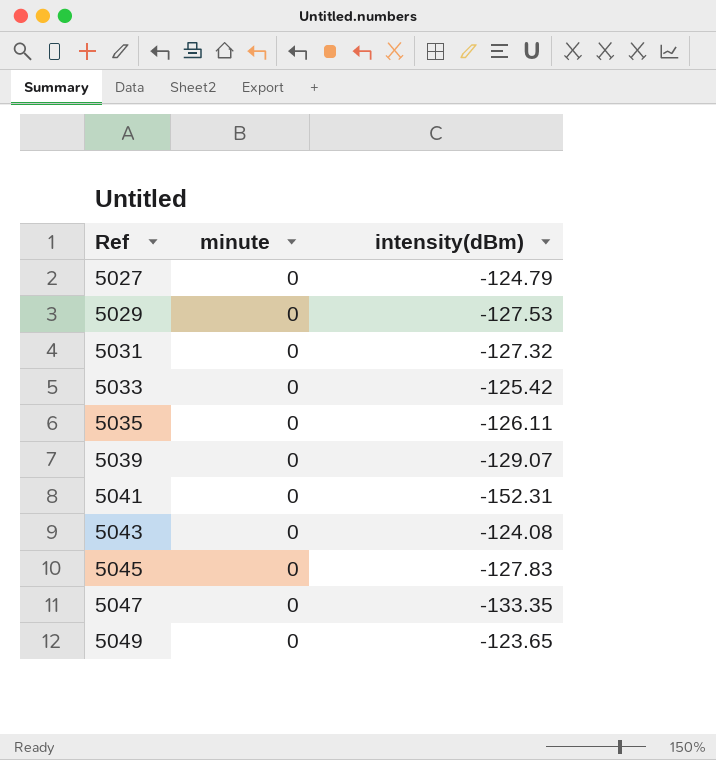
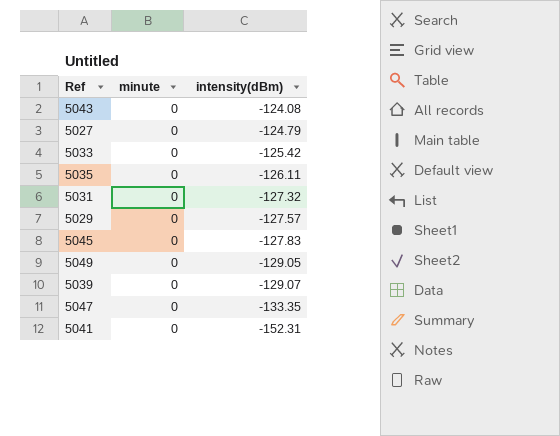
row order: Ref ascending -> intensity(dBm) descending
5029 | intensity(dBm): -127.53 -> -127.57
5049 | intensity(dBm): -123.65 -> -129.05

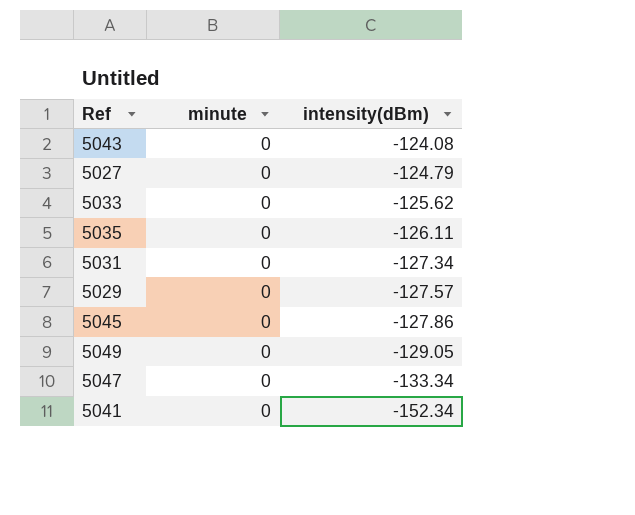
row 5039: 0 | -129.07 -> none
5033 | intensity(dBm): -125.42 -> -125.62
5031 | intensity(dBm): -127.32 -> -127.34
5045 | intensity(dBm): -127.83 -> -127.86
5047 | intensity(dBm): -133.35 -> -133.34
5041 | intensity(dBm): -152.31 -> -152.34

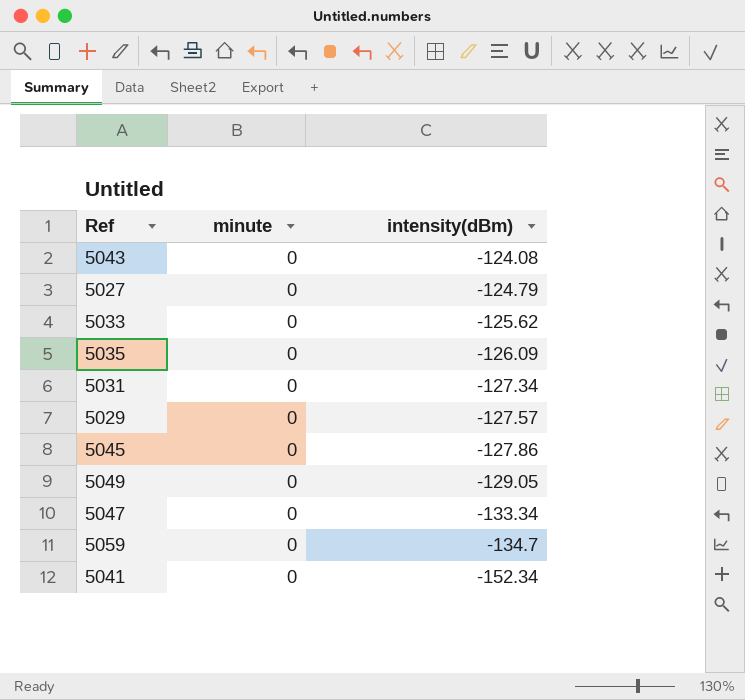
5035 | intensity(dBm): -126.11 -> -126.09
row 5059: none -> 0 | -134.7

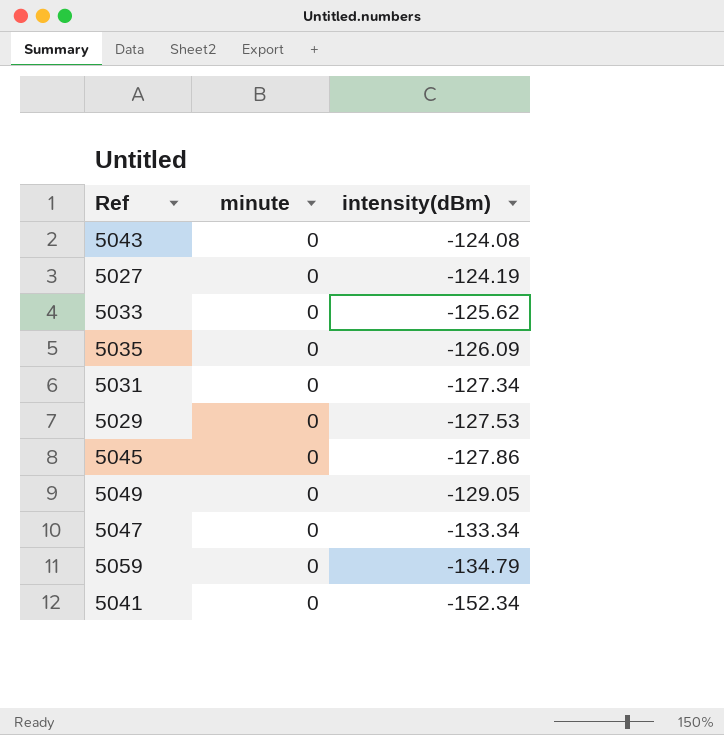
5027 | intensity(dBm): -124.79 -> -124.19
5029 | intensity(dBm): -127.57 -> -127.53
5059 | intensity(dBm): -134.7 -> -134.79

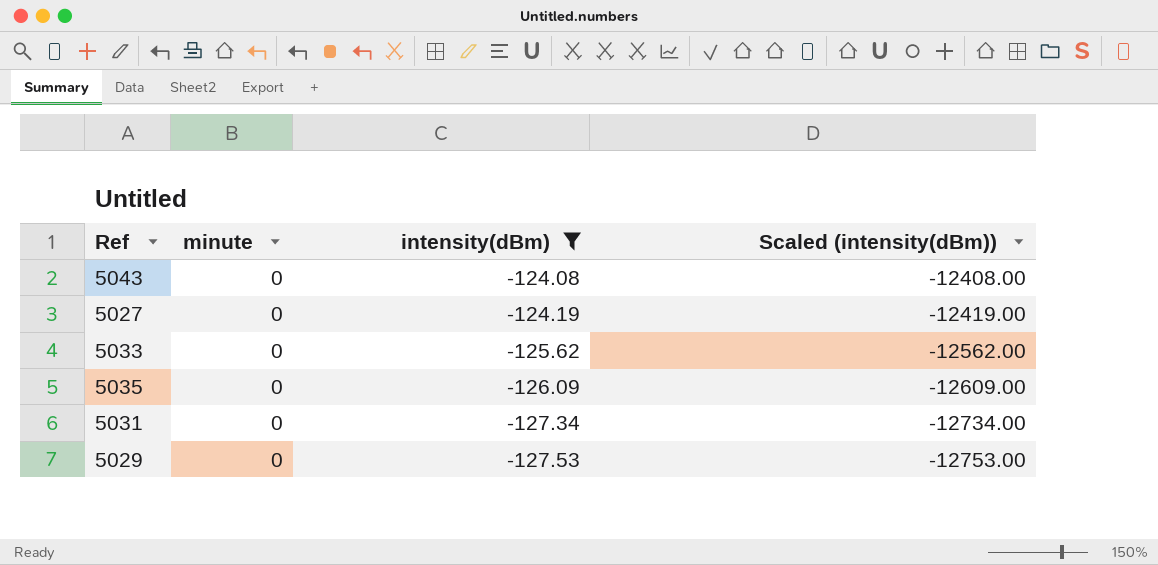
filter: none -> intensity(dBm) >= -127.53
column Scaled (intensity(dBm)) | formula: none -> [intensity(dBm)] * 100

